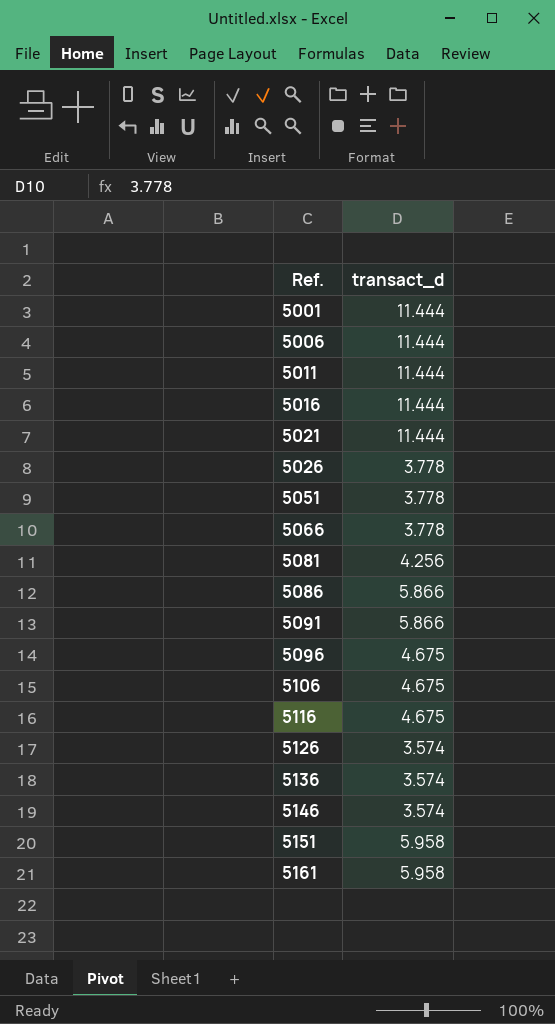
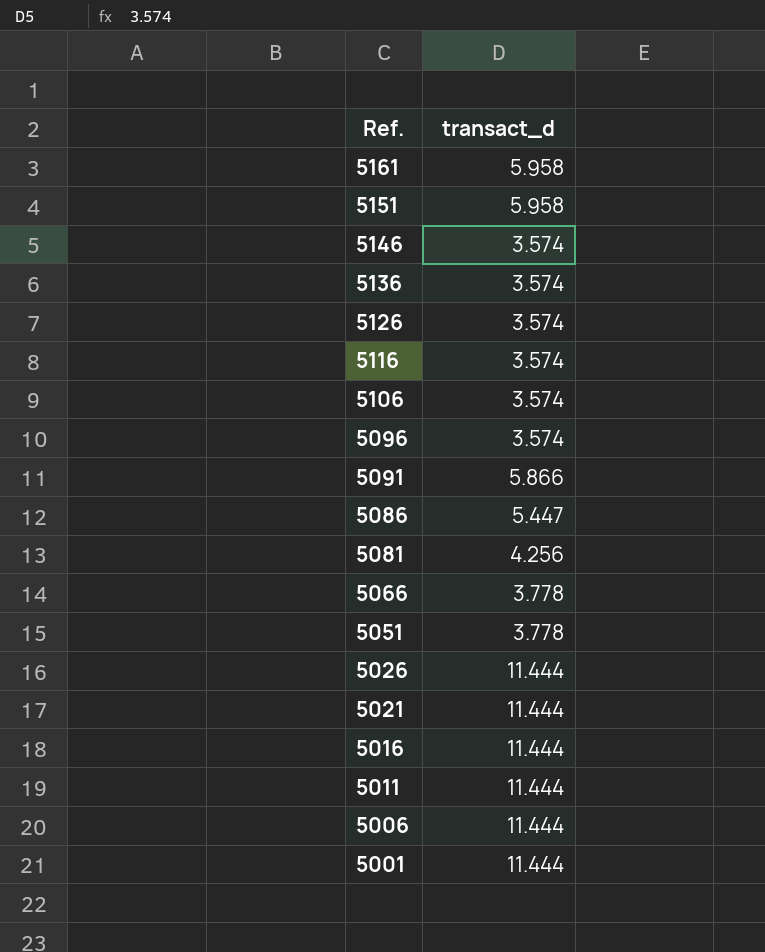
row order: Ref. ascending -> Ref. descending
5116 | transact_d: 4.675 -> 3.574
5106 | transact_d: 4.675 -> 3.574
5096 | transact_d: 4.675 -> 3.574
5086 | transact_d: 5.866 -> 5.447
5026 | transact_d: 3.778 -> 11.444

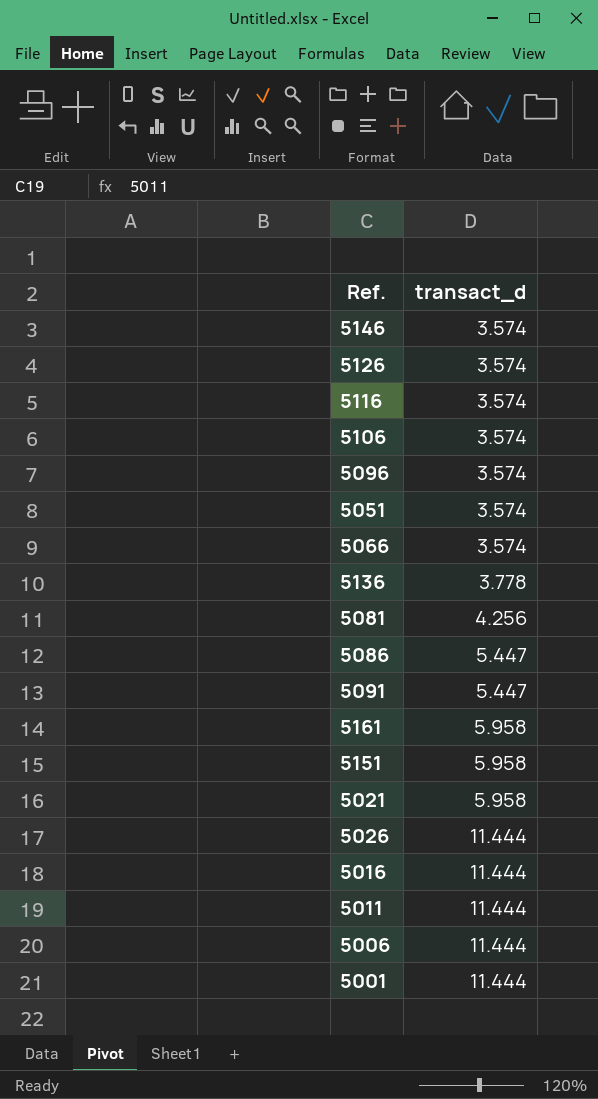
row order: Ref. descending -> transact_d ascending
5051 | transact_d: 3.778 -> 3.574
5066 | transact_d: 3.778 -> 3.574
5136 | transact_d: 3.574 -> 3.778
5091 | transact_d: 5.866 -> 5.447
5021 | transact_d: 11.444 -> 5.958

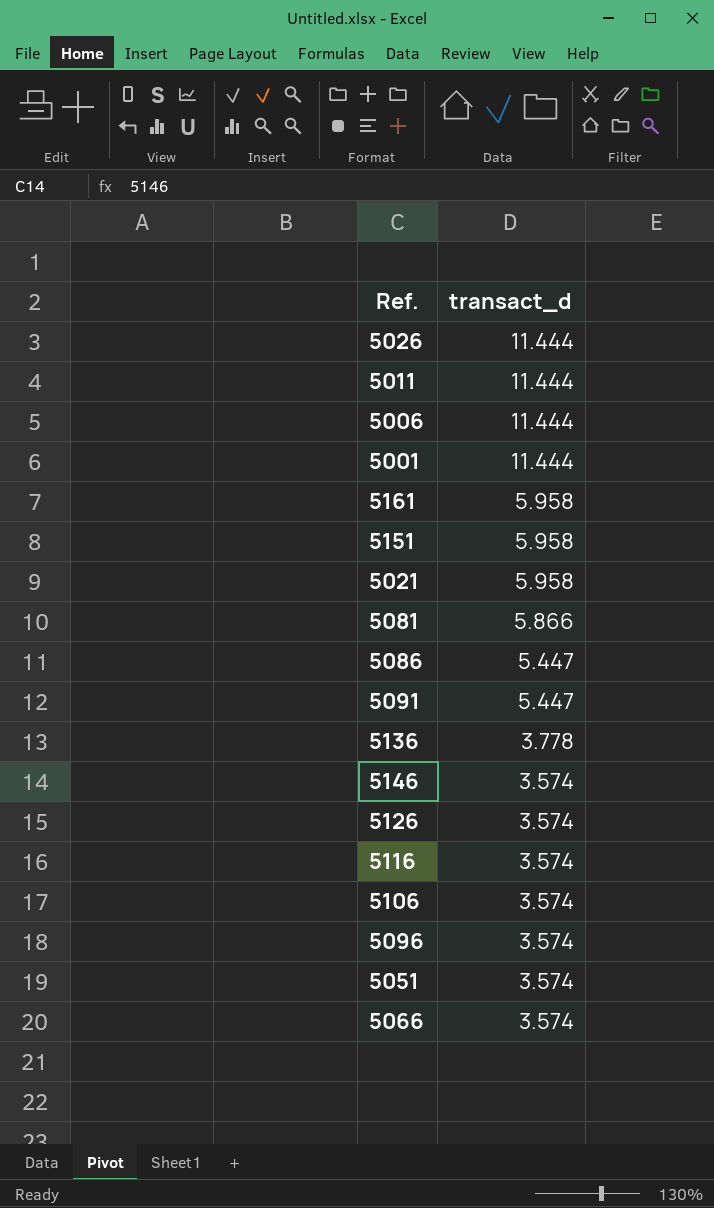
row order: transact_d ascending -> transact_d descending
row 5016: 11.444 -> none
5081 | transact_d: 4.256 -> 5.866

